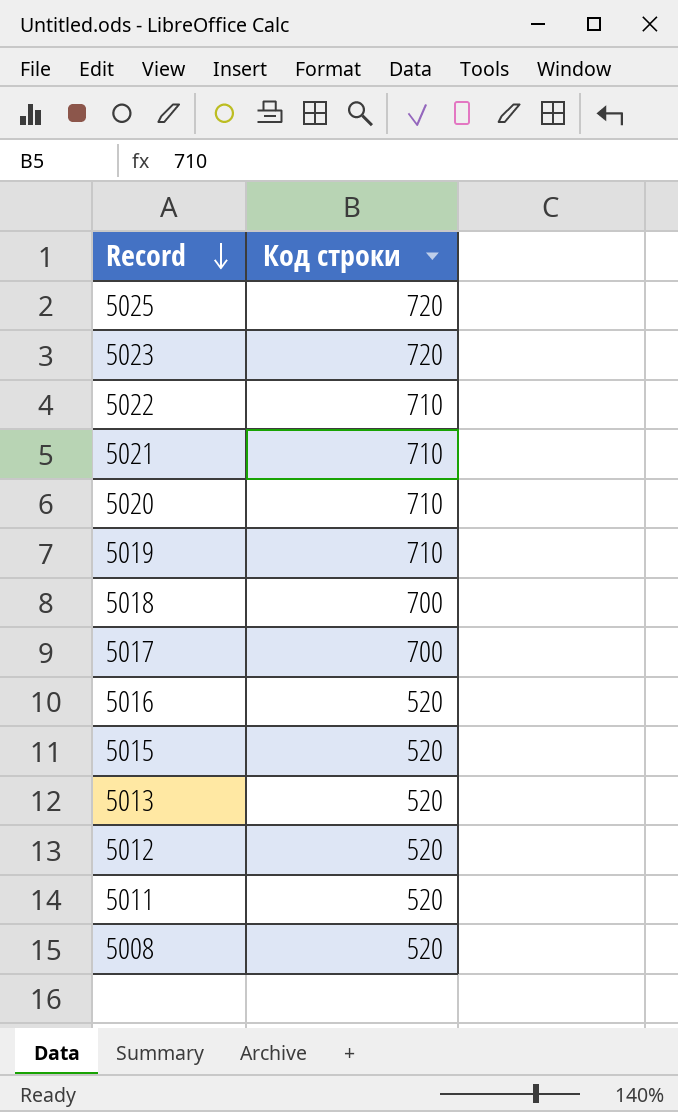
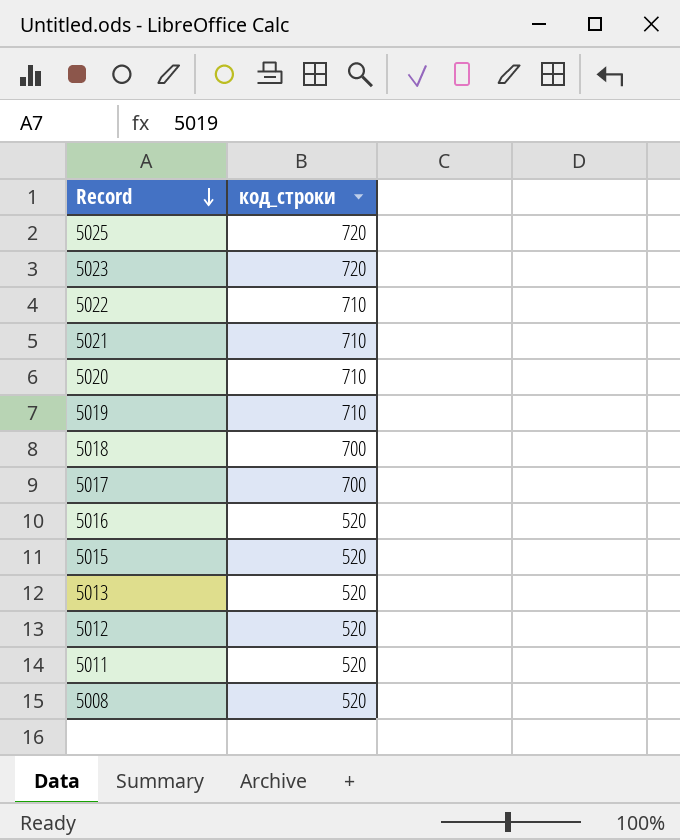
column name: Код строки -> код_строки

